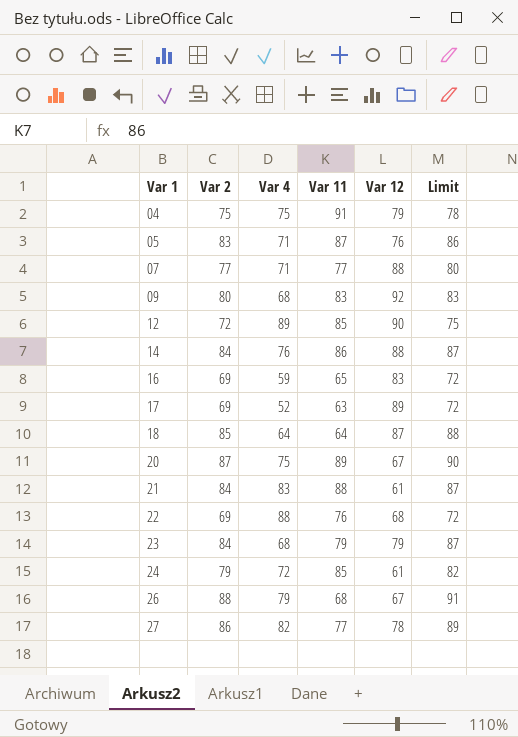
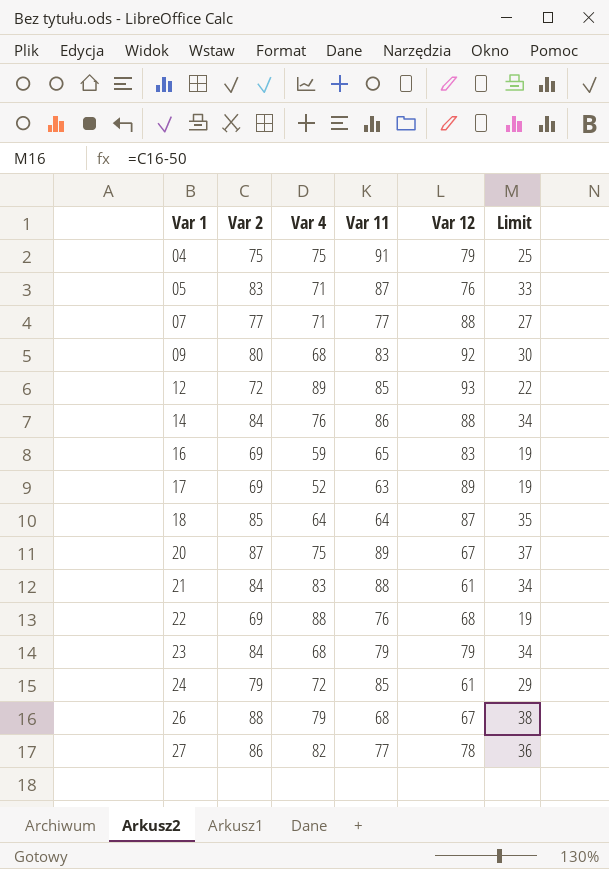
column Limit | formula: [Var 2] + 3 -> [Var 2] - 50
12 | Var 12: 90 -> 93

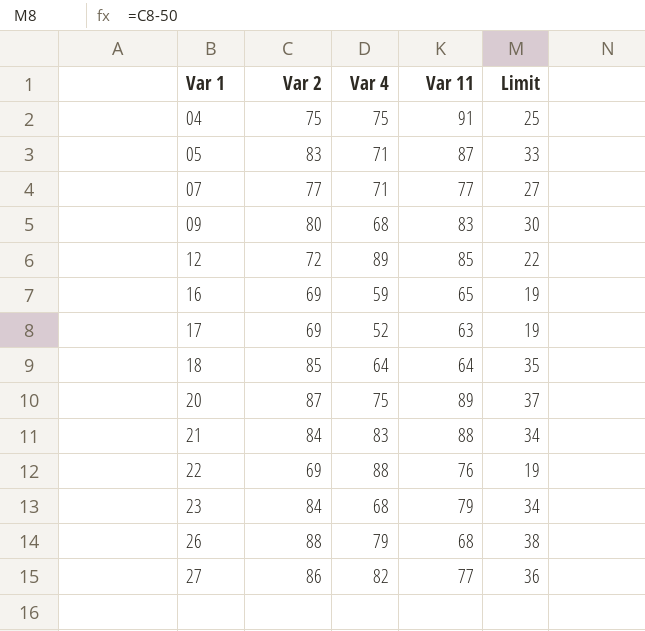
column Var 12 | position: 5 -> none
row 14: 84 | 76 | 86 | 88 | 34 -> none
row 24: 79 | 72 | 85 | 61 | 29 -> none

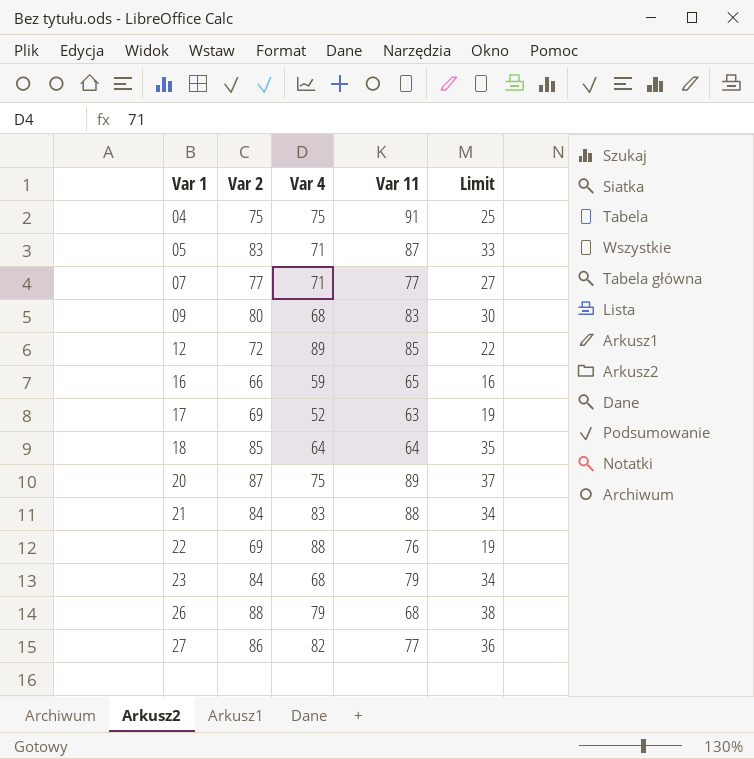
16 | Var 2: 69 -> 66
16 | Limit: 19 -> 16

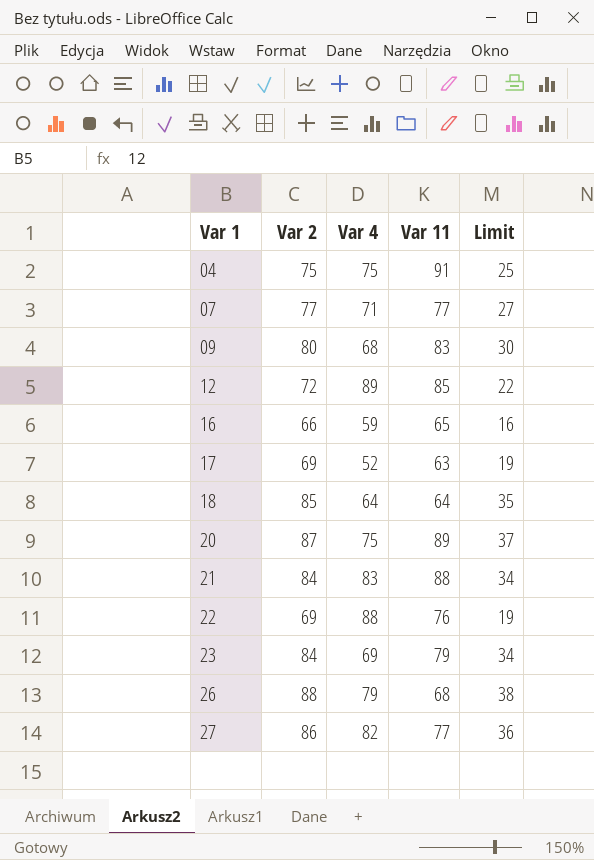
row 05: 83 | 71 | 87 | 33 -> none
23 | Var 4: 68 -> 69

